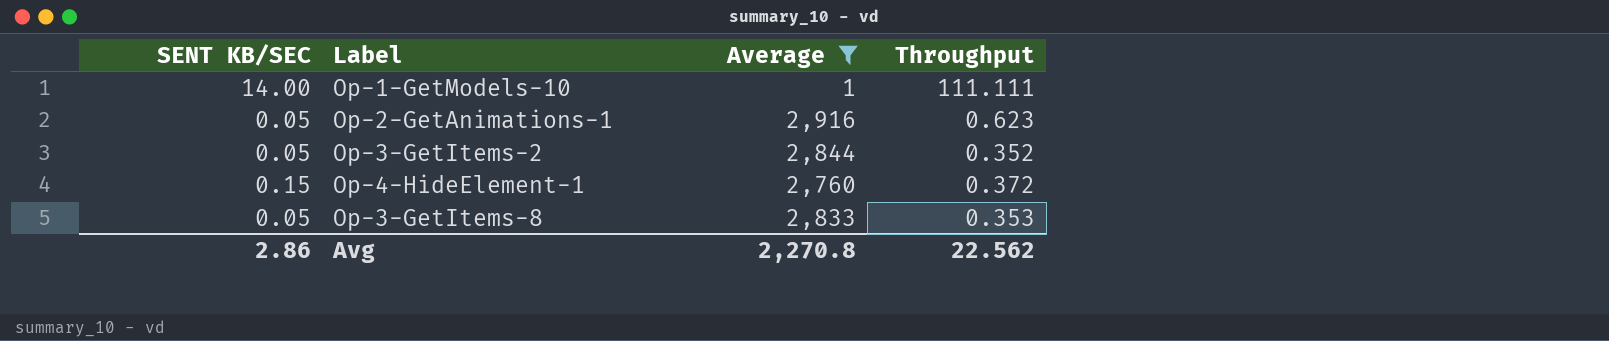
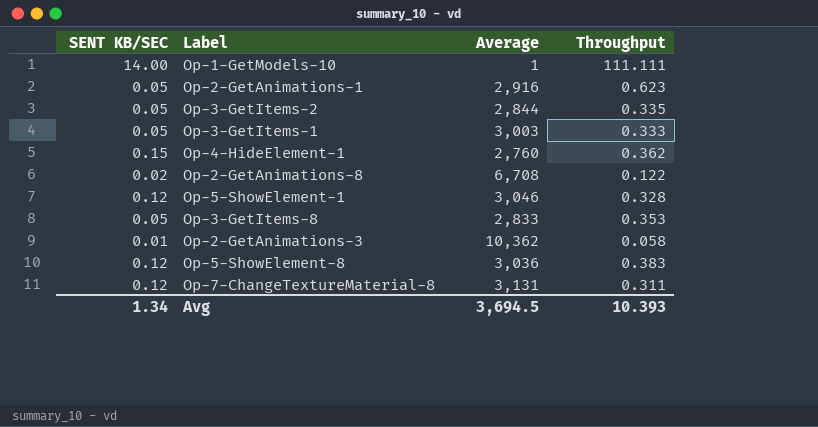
filter: Average <= 2,916 -> none
Op-3-GetItems-2 | Throughput: 0.352 -> 0.335
Op-4-HideElement-1 | Throughput: 0.372 -> 0.362
Avg | SENT KB/SEC: 2.86 -> 1.34
Avg | Average: 2,270.8 -> 3,694.5
Avg | Throughput: 22.562 -> 10.393

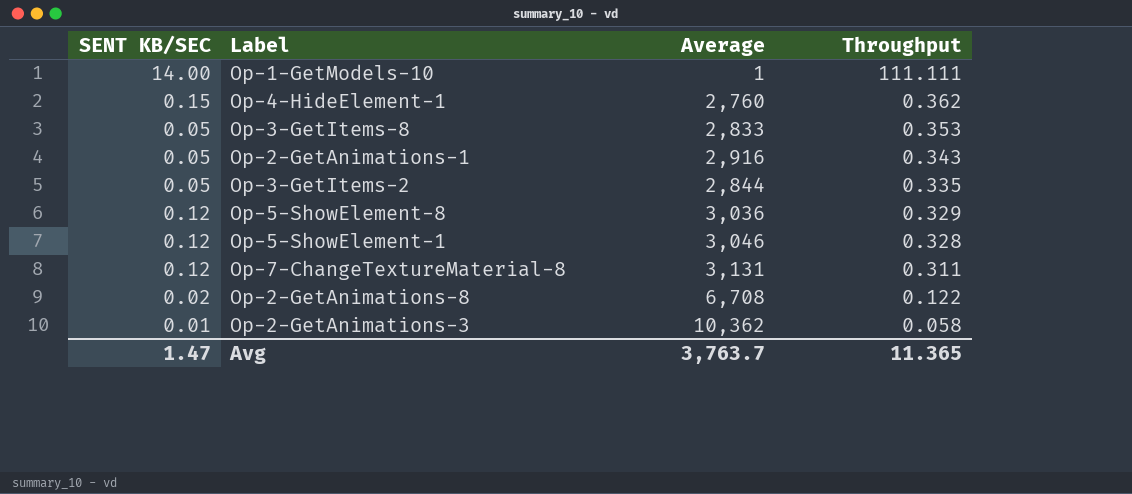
row order: none -> Throughput descending
row Op-3-GetItems-1: 0.05 | 3,003 | 0.333 -> none
Op-2-GetAnimations-1 | Throughput: 0.623 -> 0.343
Op-5-ShowElement-8 | Throughput: 0.383 -> 0.329
Avg | SENT KB/SEC: 1.34 -> 1.47
Avg | Average: 3,694.5 -> 3,763.7
Avg | Throughput: 10.393 -> 11.365

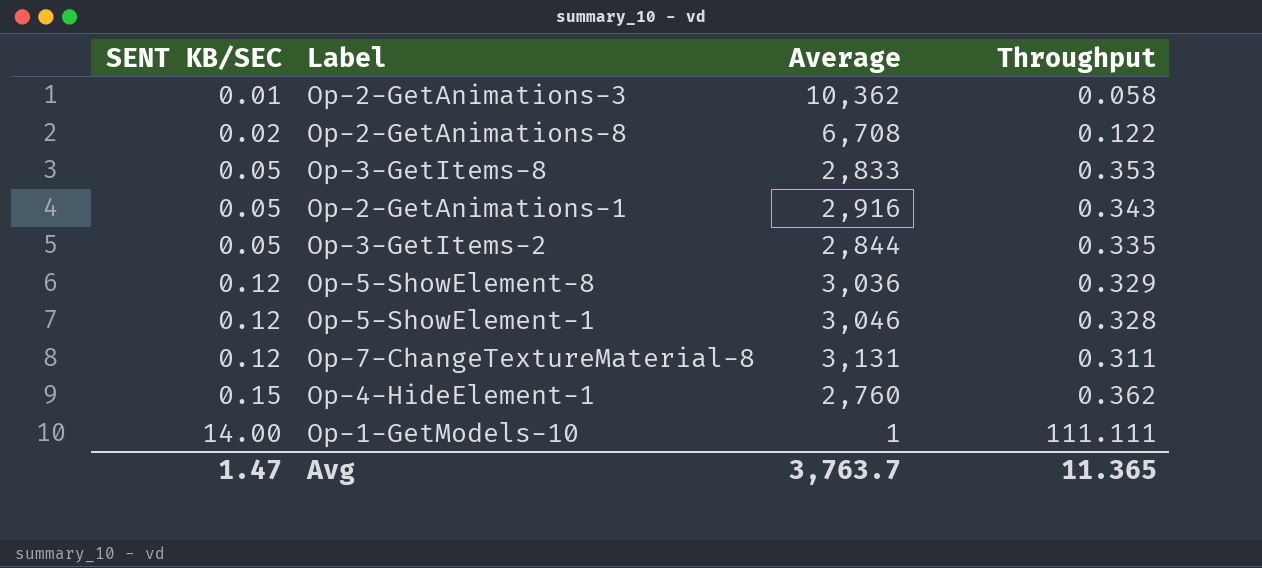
row order: Throughput descending -> SENT KB/SEC ascending

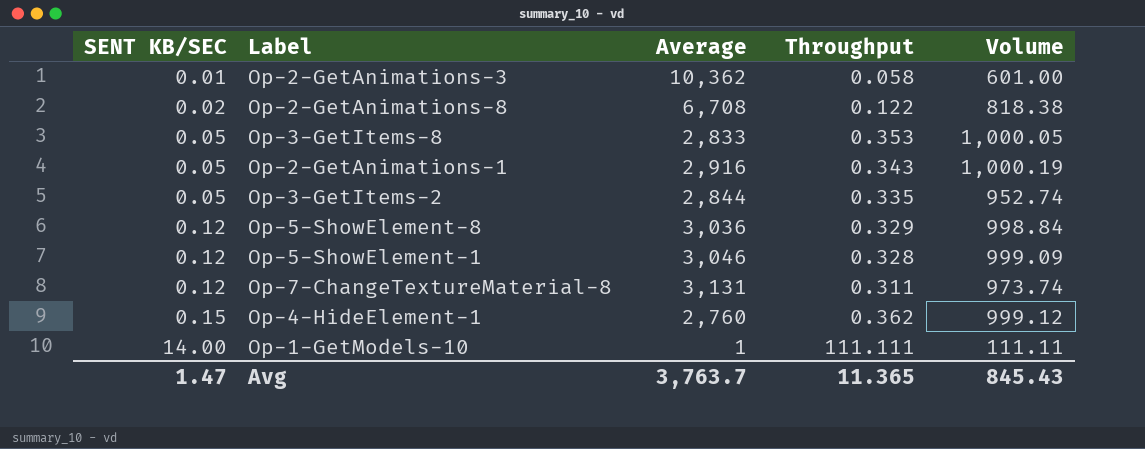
column Volume | formula: none -> [Average] * [Throughput]

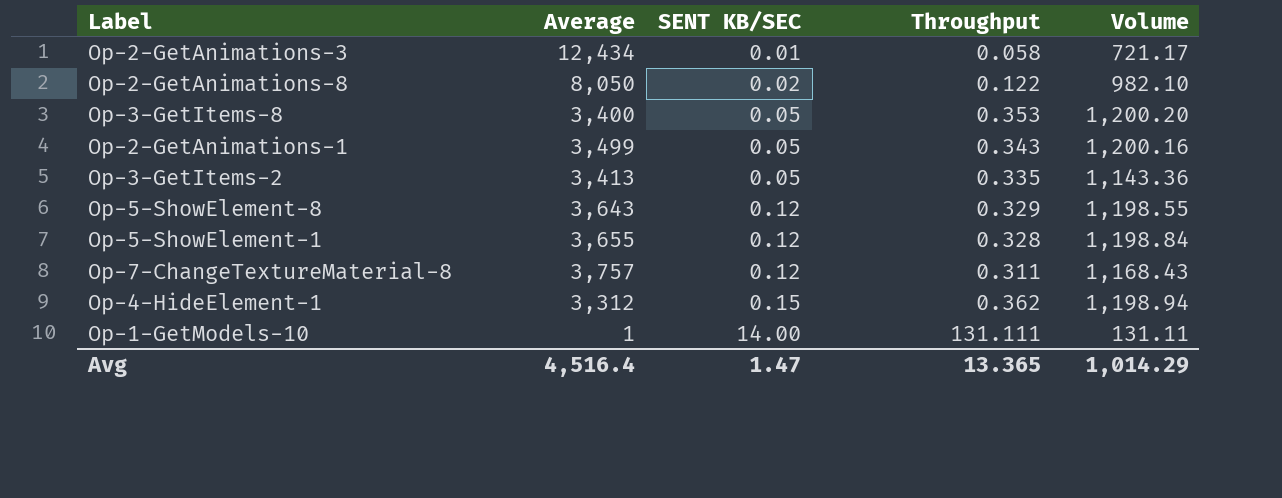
column SENT KB/SEC | position: 1 -> 3
Op-2-GetAnimations-3 | Average: 10,362 -> 12,434
Op-2-GetAnimations-3 | Volume: 601.00 -> 721.17
Op-2-GetAnimations-8 | Average: 6,708 -> 8,050
Op-2-GetAnimations-8 | Volume: 818.38 -> 982.10
Op-3-GetItems-8 | Average: 2,833 -> 3,400
Op-3-GetItems-8 | Volume: 1,000.05 -> 1,200.20
Op-2-GetAnimations-1 | Average: 2,916 -> 3,499
Op-2-GetAnimations-1 | Volume: 1,000.19 -> 1,200.16
Op-3-GetItems-2 | Average: 2,844 -> 3,413
Op-3-GetItems-2 | Volume: 952.74 -> 1,143.36
Op-5-ShowElement-8 | Average: 3,036 -> 3,643
Op-5-ShowElement-8 | Volume: 998.84 -> 1,198.55
Op-5-ShowElement-1 | Average: 3,046 -> 3,655
Op-5-ShowElement-1 | Volume: 999.09 -> 1,198.84
Op-7-ChangeTextureMaterial-8 | Average: 3,131 -> 3,757
Op-7-ChangeTextureMaterial-8 | Volume: 973.74 -> 1,168.43
Op-4-HideElement-1 | Average: 2,760 -> 3,312
Op-4-HideElement-1 | Volume: 999.12 -> 1,198.94
Op-1-GetModels-10 | Throughput: 111.111 -> 131.111
Op-1-GetModels-10 | Volume: 111.11 -> 131.11
Avg | Average: 3,763.7 -> 4,516.4
Avg | Throughput: 11.365 -> 13.365
Avg | Volume: 845.43 -> 1,014.29

